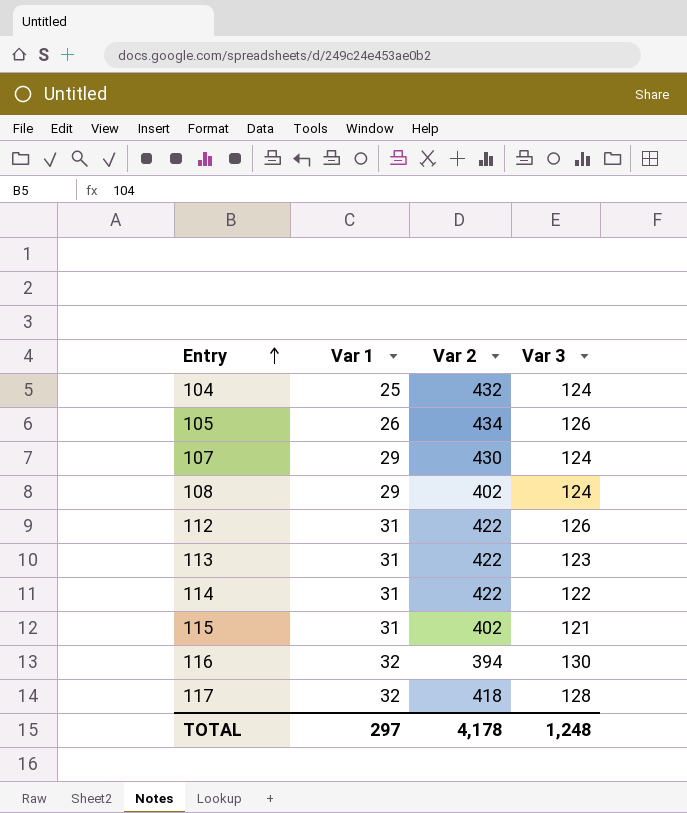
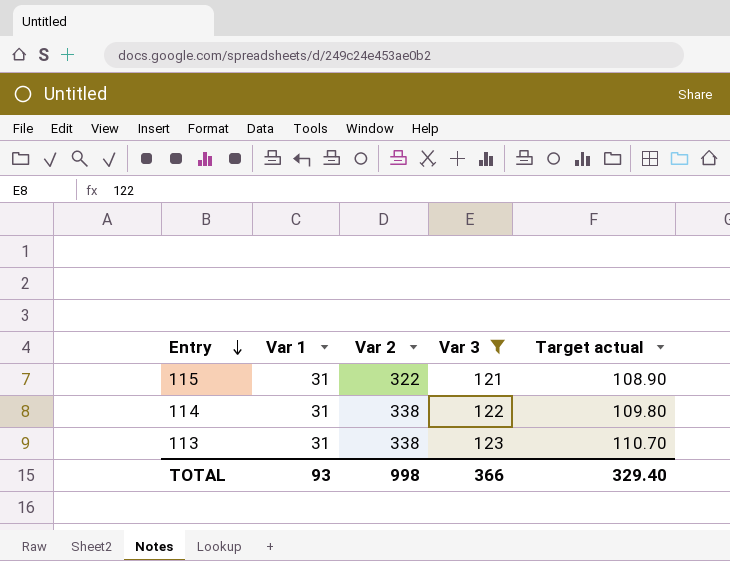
filter: none -> Var 3 <= 123
row order: Entry ascending -> Entry descending
column Target actual | formula: none -> [Var 3] * 0.9
115 | Var 2: 402 -> 322
114 | Var 2: 422 -> 338
113 | Var 2: 422 -> 338
TOTAL | Var 1: 297 -> 93
TOTAL | Var 2: 4,178 -> 998
TOTAL | Var 3: 1,248 -> 366

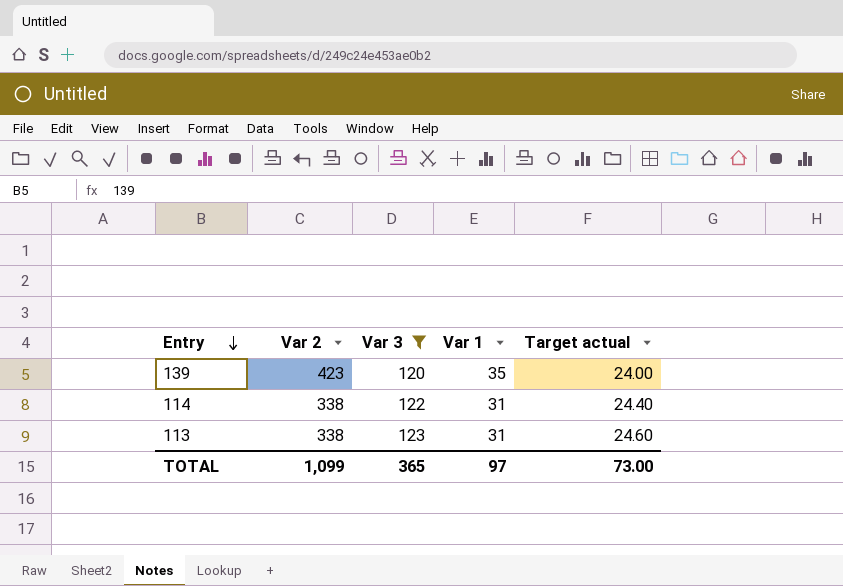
column Var 1 | position: 2 -> 4
column Target actual | formula: [Var 3] * 0.9 -> [Var 3] * 0.2
row 115: 31 | 322 | 121 | 108.90 -> none
row 139: none -> 423 | 120 | 35 | 24.00
TOTAL | Var 2: 998 -> 1,099
TOTAL | Var 3: 366 -> 365
TOTAL | Var 1: 93 -> 97
TOTAL | Target actual: 329.40 -> 73.00

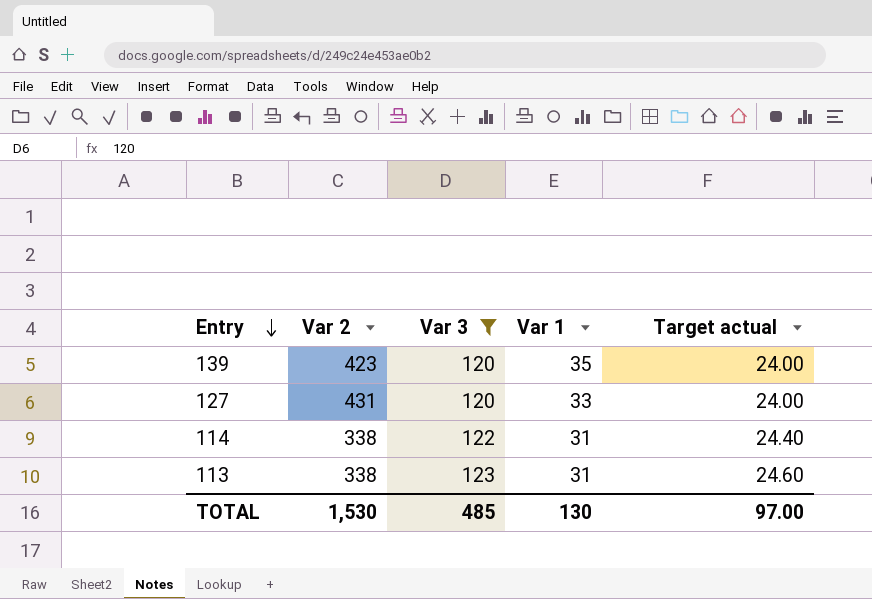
row 127: none -> 431 | 120 | 33 | 24.00
TOTAL | Var 2: 1,099 -> 1,530
TOTAL | Var 3: 365 -> 485
TOTAL | Var 1: 97 -> 130
TOTAL | Target actual: 73.00 -> 97.00

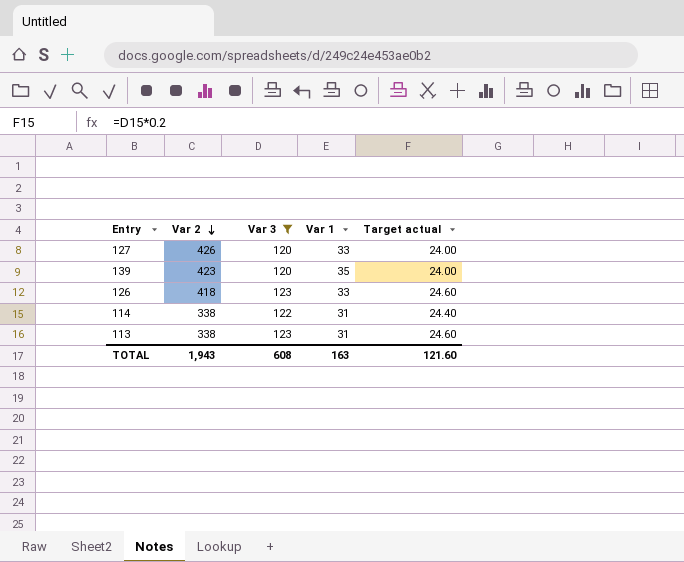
row order: Entry descending -> Var 2 descending
127 | Var 2: 431 -> 426
row 126: none -> 418 | 123 | 33 | 24.60
TOTAL | Var 2: 1,530 -> 1,943
TOTAL | Var 3: 485 -> 608
TOTAL | Var 1: 130 -> 163
TOTAL | Target actual: 97.00 -> 121.60

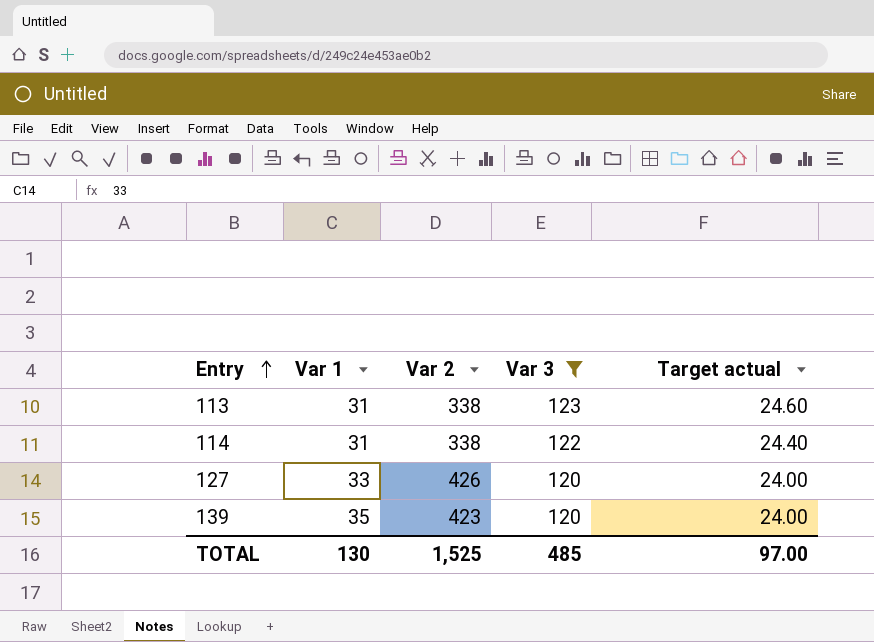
row order: Var 2 descending -> Entry ascending
column Var 1 | position: 4 -> 2
row 126: 418 | 123 | 33 | 24.60 -> none
TOTAL | Var 1: 163 -> 130
TOTAL | Var 2: 1,943 -> 1,525
TOTAL | Var 3: 608 -> 485
TOTAL | Target actual: 121.60 -> 97.00

